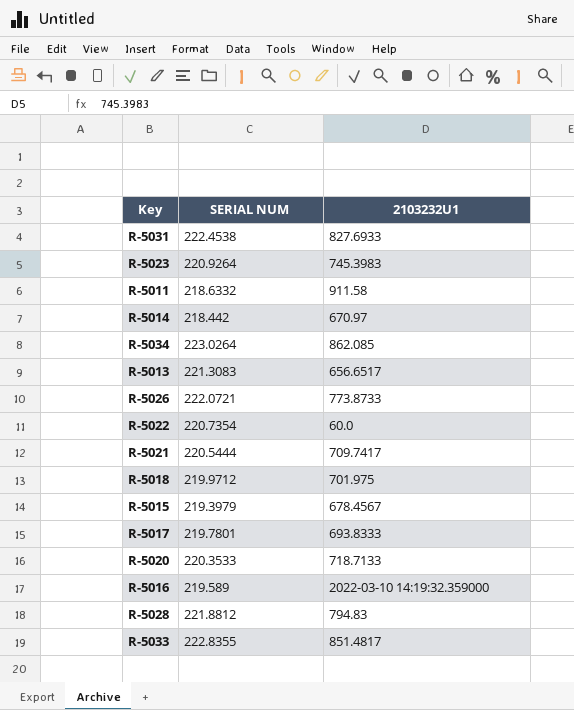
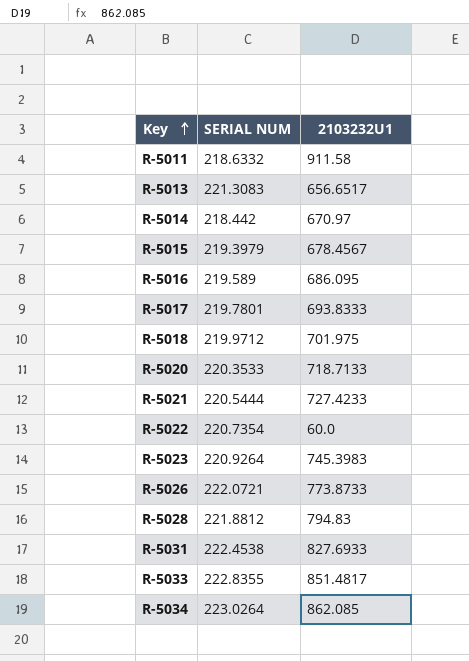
row order: none -> Key ascending
R-5016 | 2103232U1: 2022-03-10 14:19:32.359000 -> 686.095
R-5021 | 2103232U1: 709.7417 -> 727.4233

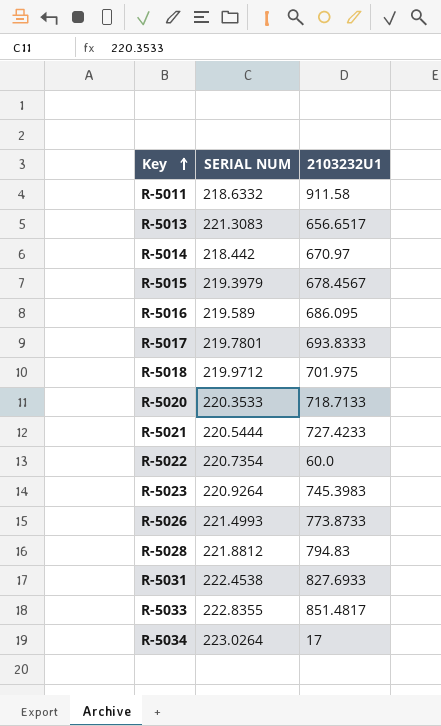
R-5026 | SERIAL NUM: 222.0721 -> 221.4993
R-5034 | 2103232U1: 862.085 -> 17

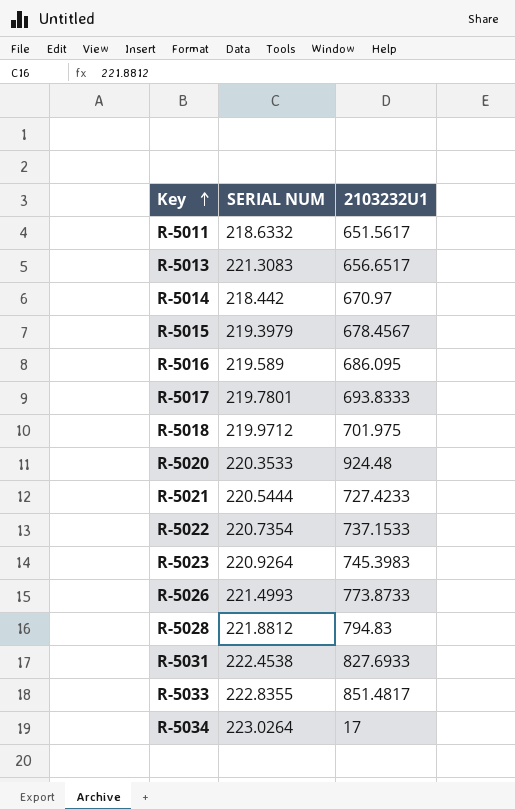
R-5011 | 2103232U1: 911.58 -> 651.5617
R-5020 | 2103232U1: 718.7133 -> 924.48
R-5022 | 2103232U1: 60.0 -> 737.1533

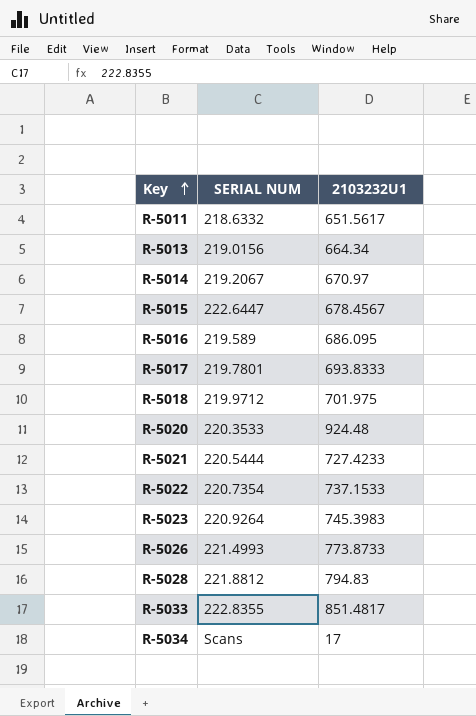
row R-5031: 222.4538 | 827.6933 -> none
R-5013 | SERIAL NUM: 221.3083 -> 219.0156
R-5013 | 2103232U1: 656.6517 -> 664.34
R-5014 | SERIAL NUM: 218.442 -> 219.2067
R-5015 | SERIAL NUM: 219.3979 -> 222.6447
R-5034 | SERIAL NUM: 223.0264 -> Scans

